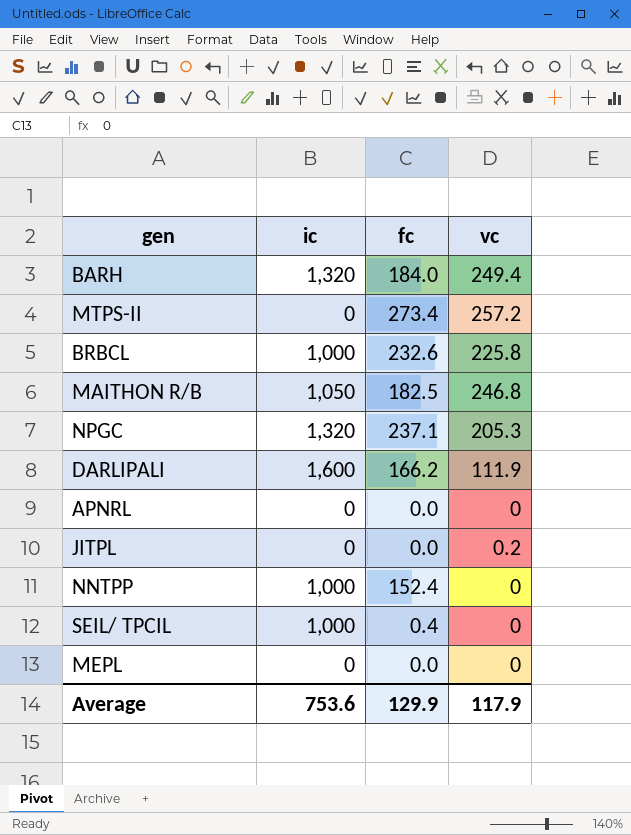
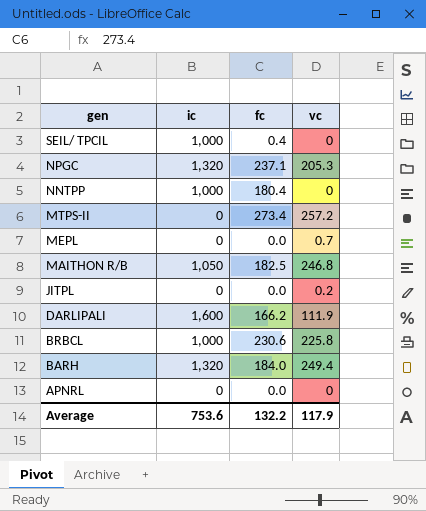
row order: none -> gen descending
NNTPP | fc: 152.4 -> 180.4
MEPL | vc: 0 -> 0.7
BRBCL | fc: 232.6 -> 230.6
Average | fc: 129.9 -> 132.2

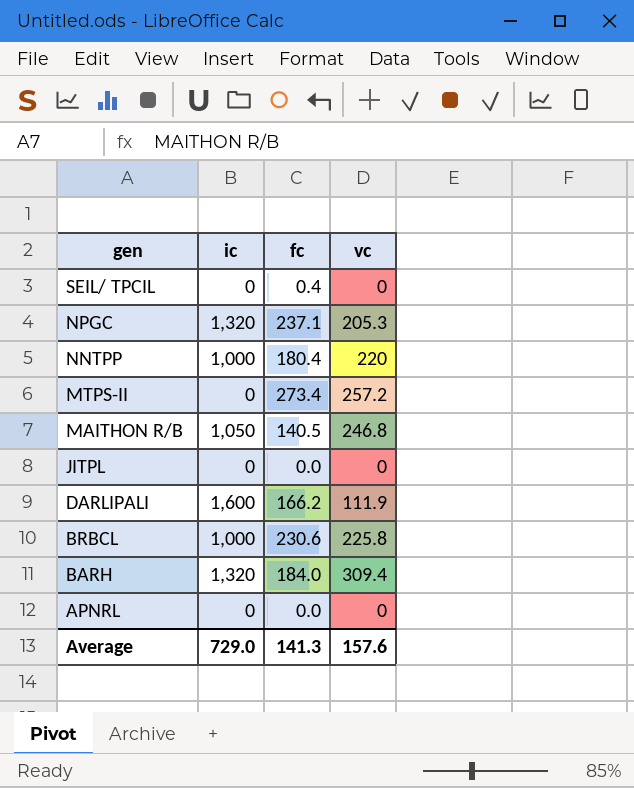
row MEPL: 0 | 0.0 | 0.7 -> none
SEIL/ TPCIL | ic: 1,000 -> 0
NNTPP | vc: 0 -> 220
MAITHON R/B | fc: 182.5 -> 140.5
JITPL | vc: 0.2 -> 0
BARH | vc: 249.4 -> 309.4
Average | ic: 753.6 -> 729.0
Average | fc: 132.2 -> 141.3
Average | vc: 117.9 -> 157.6

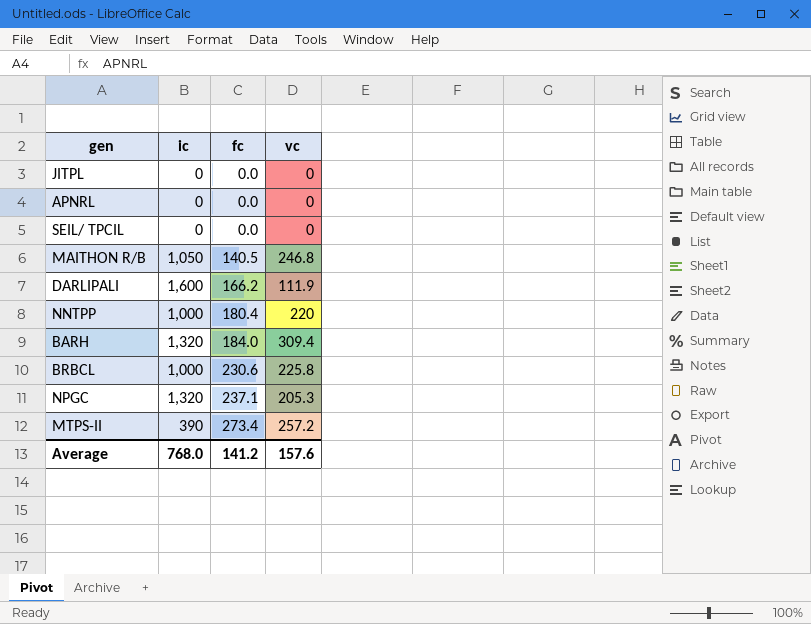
row order: gen descending -> fc ascending
SEIL/ TPCIL | fc: 0.4 -> 0.0
MTPS-II | ic: 0 -> 390
Average | ic: 729.0 -> 768.0
Average | fc: 141.3 -> 141.2

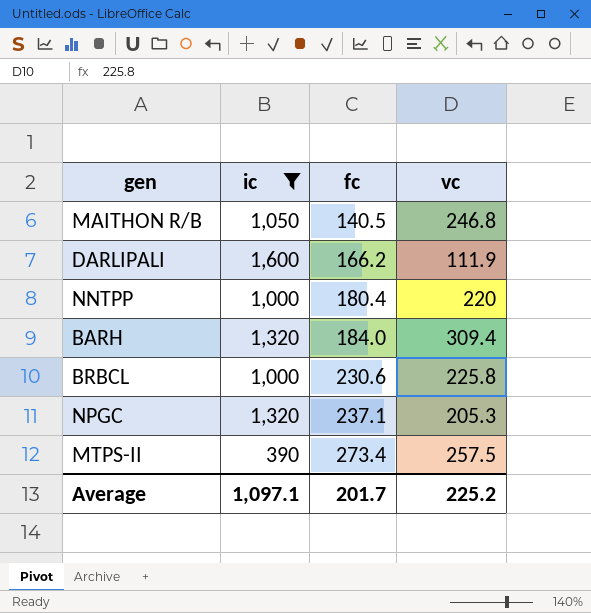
filter: none -> ic != 0
MTPS-II | vc: 257.2 -> 257.5
Average | ic: 768.0 -> 1,097.1
Average | fc: 141.2 -> 201.7
Average | vc: 157.6 -> 225.2

